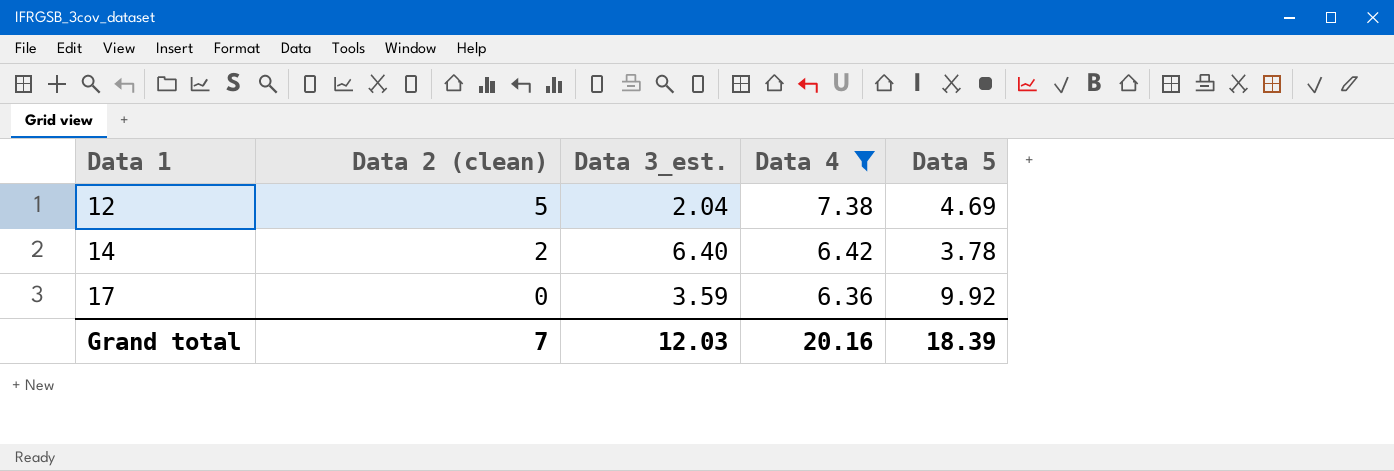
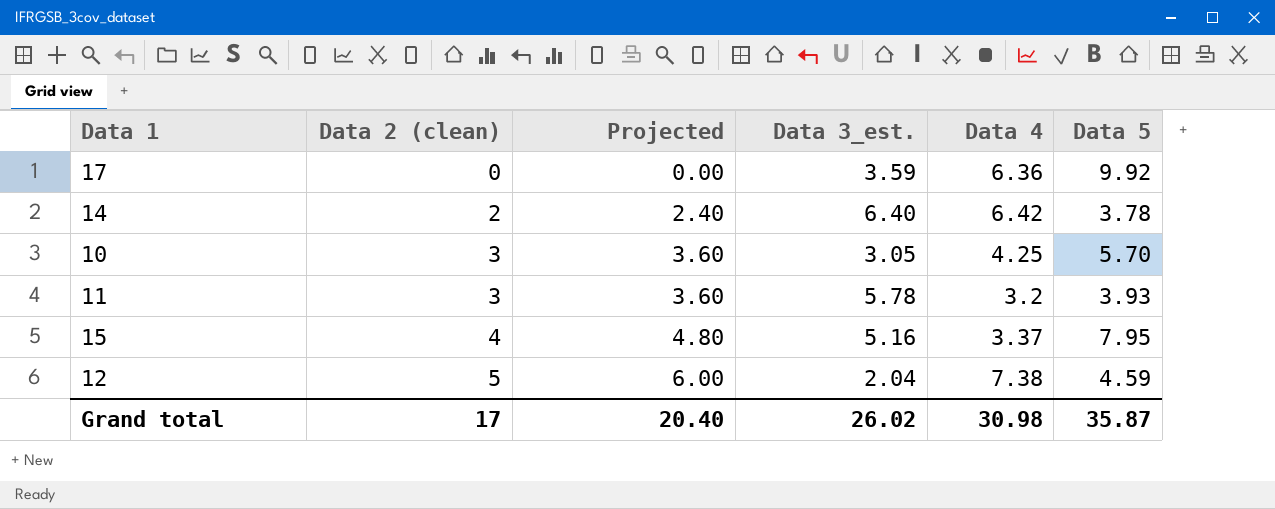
filter: Data 4 >= 6.36 -> none
row order: Data 1 ascending -> Data 2 (clean) ascending
column Projected | formula: none -> [Data 2 (clean)] * 1.2
12 | Data 5: 4.69 -> 4.59
Grand total | Data 2 (clean): 7 -> 17
Grand total | Data 3_est.: 12.03 -> 26.02
Grand total | Data 4: 20.16 -> 30.98
Grand total | Data 5: 18.39 -> 35.87

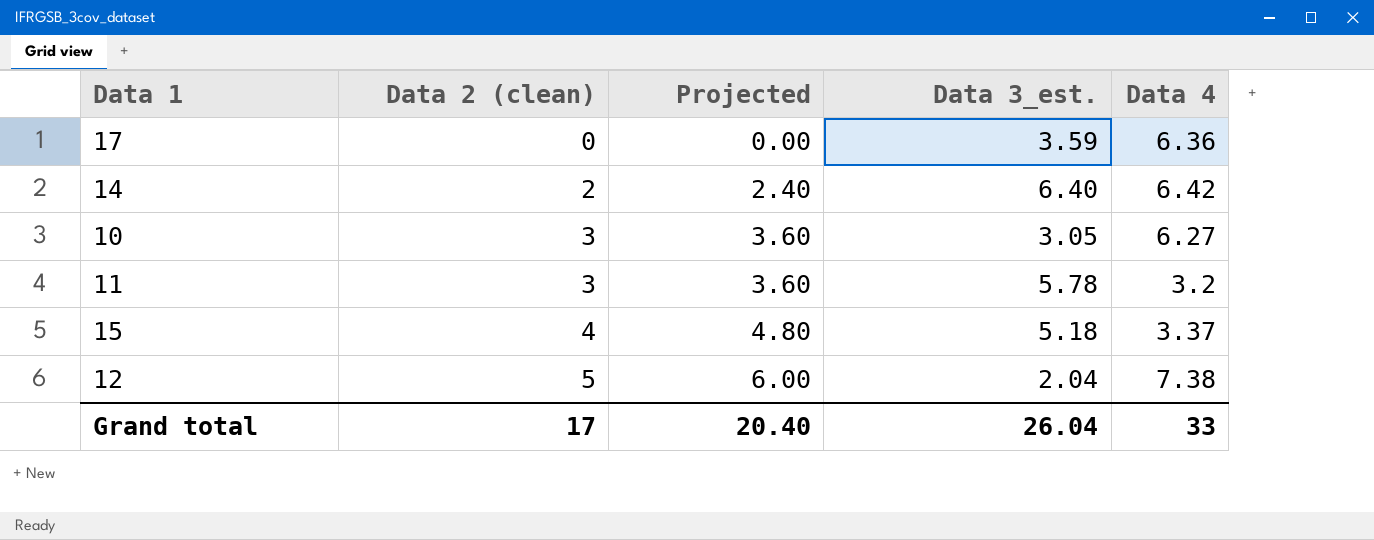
column Data 5 | position: 6 -> none
10 | Data 4: 4.25 -> 6.27
15 | Data 3_est.: 5.16 -> 5.18
Grand total | Data 3_est.: 26.02 -> 26.04
Grand total | Data 4: 30.98 -> 33

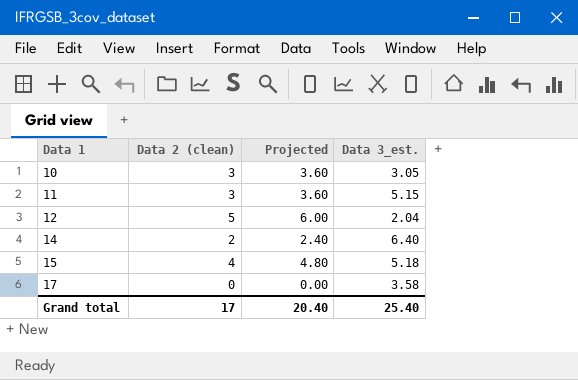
row order: Data 2 (clean) ascending -> Data 1 ascending
column Data 4 | position: 5 -> none
11 | Data 3_est.: 5.78 -> 5.15
17 | Data 3_est.: 3.59 -> 3.58
Grand total | Data 3_est.: 26.04 -> 25.40

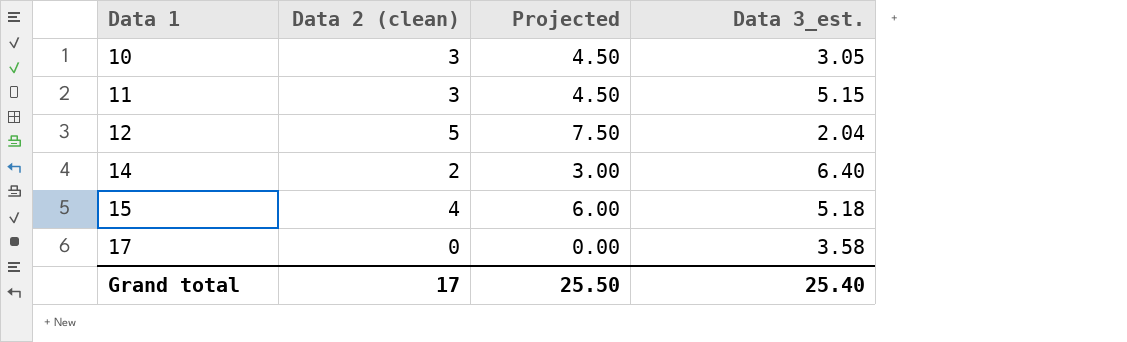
column Projected | formula: [Data 2 (clean)] * 1.2 -> [Data 2 (clean)] * 1.5
Grand total | Projected: 20.40 -> 25.50

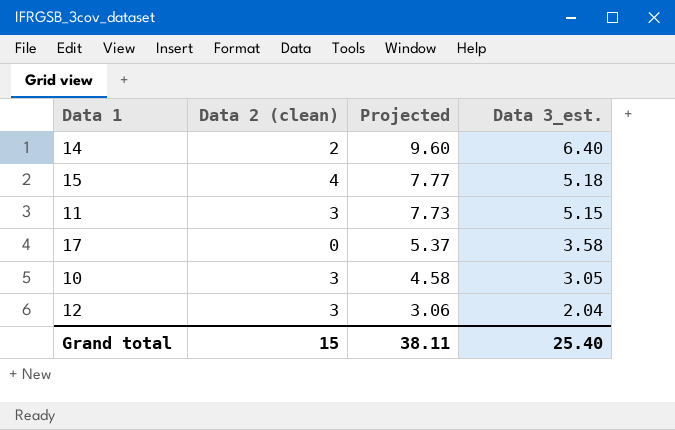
row order: Data 1 ascending -> Projected descending
column Projected | formula: [Data 2 (clean)] * 1.5 -> [Data 3_est.] * 1.5
12 | Data 2 (clean): 5 -> 3
Grand total | Data 2 (clean): 17 -> 15
Grand total | Projected: 25.50 -> 38.11

